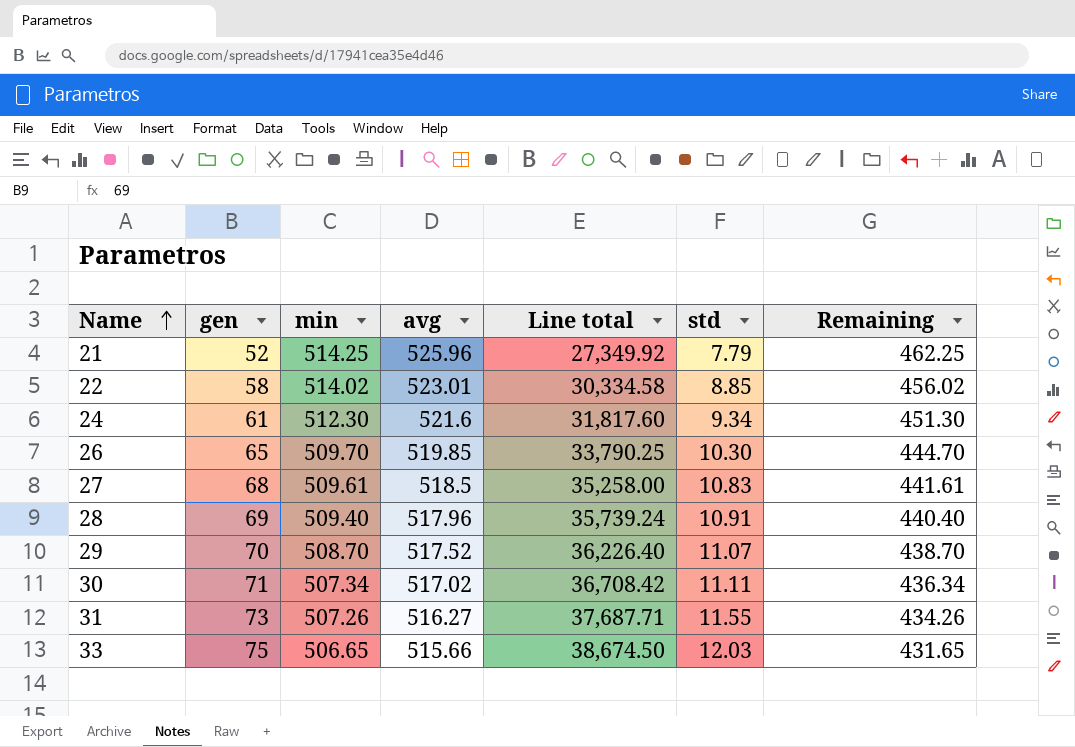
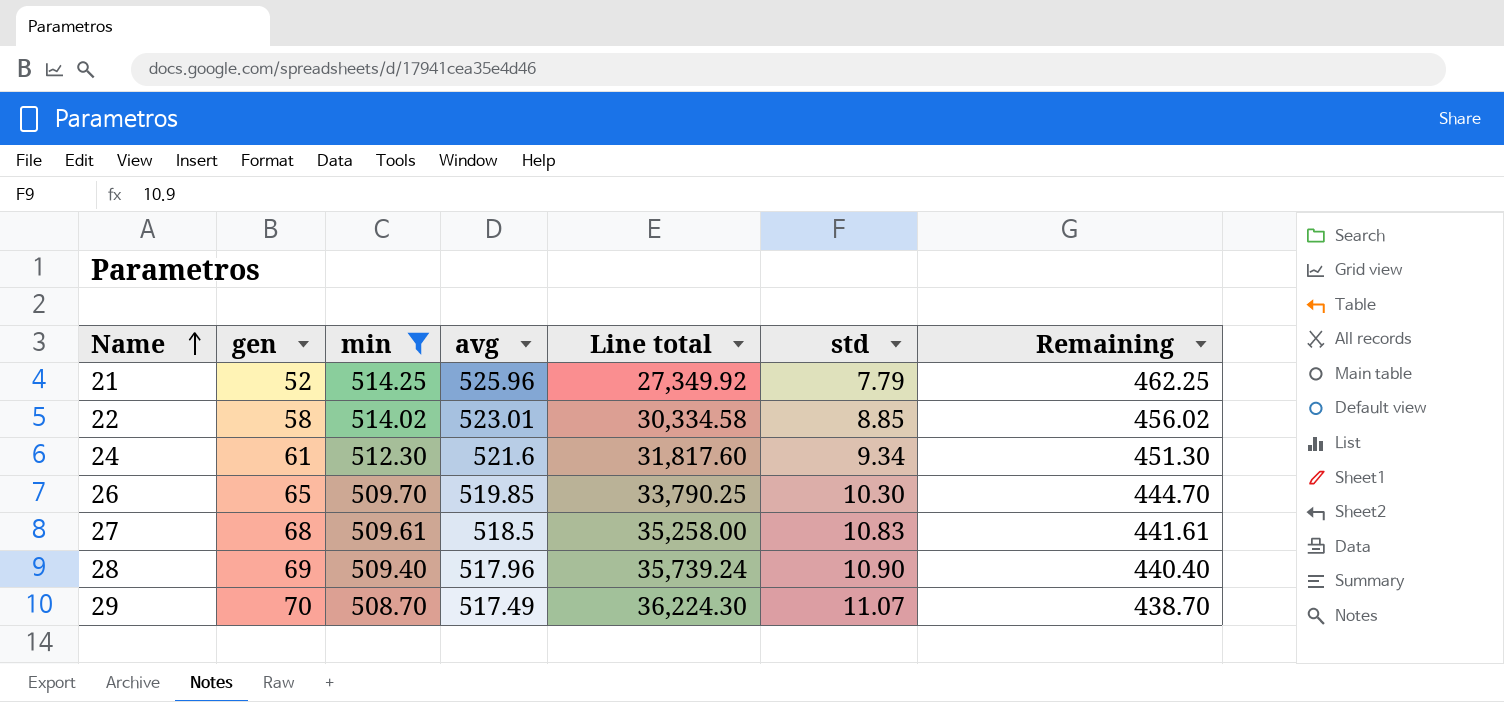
filter: none -> min >= 508.70
28 | std: 10.91 -> 10.90
29 | avg: 517.52 -> 517.49
29 | Line total: 36,226.40 -> 36,224.30

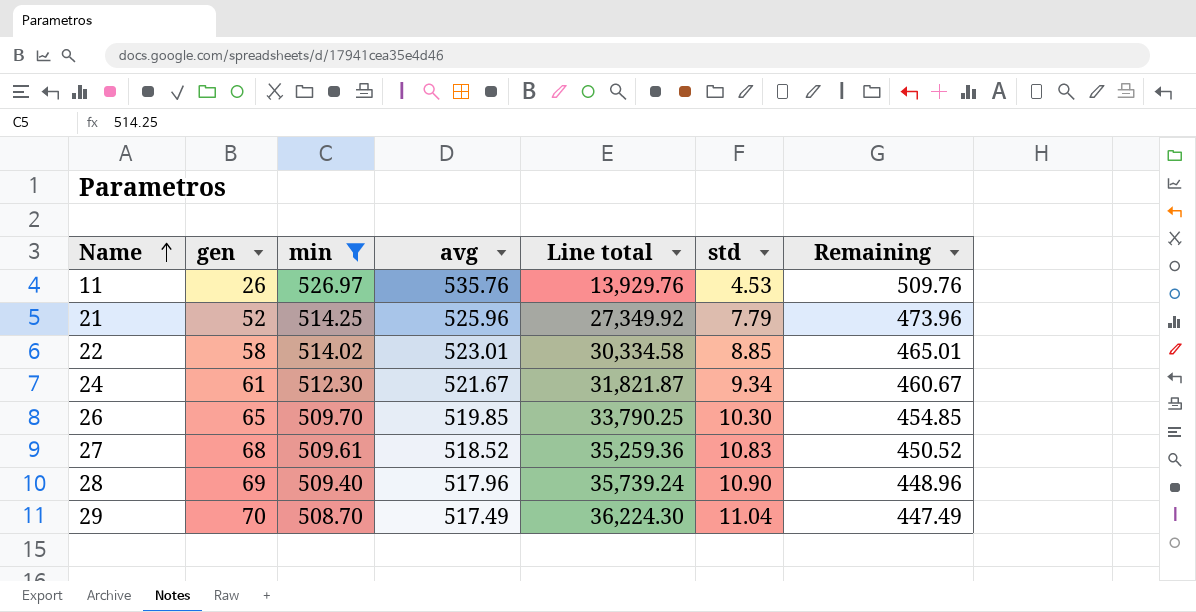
column Remaining | formula: [min] - [gen] -> [avg] - [gen]
row 11: none -> 26 | 526.97 | 535.76 | 13,929.76 | 4.53 | 509.76
24 | avg: 521.6 -> 521.67
24 | Line total: 31,817.60 -> 31,821.87
27 | avg: 518.5 -> 518.52
27 | Line total: 35,258.00 -> 35,259.36
29 | std: 11.07 -> 11.04

